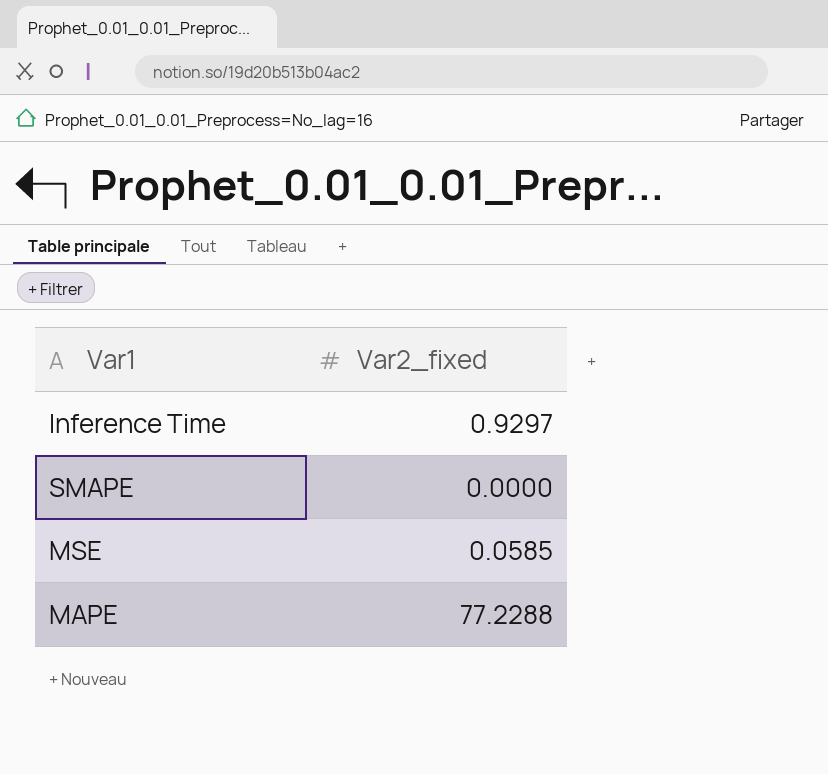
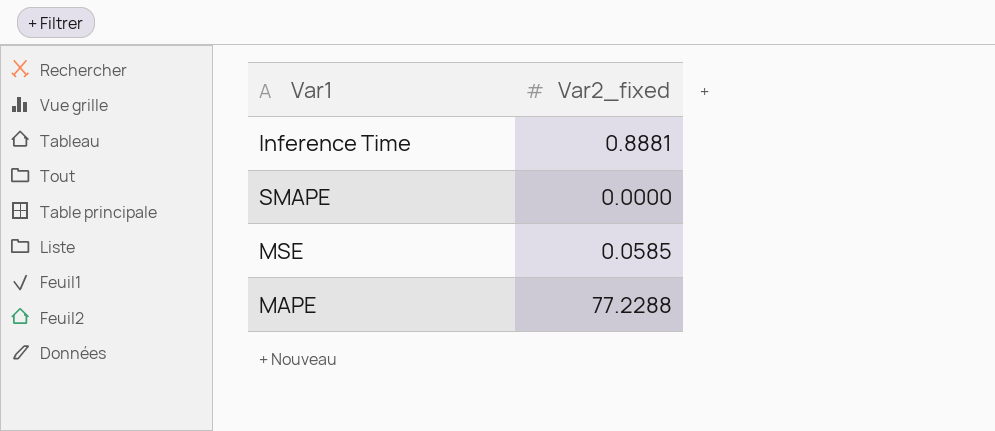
Inference Time | Var2_fixed: 0.9297 -> 0.8881

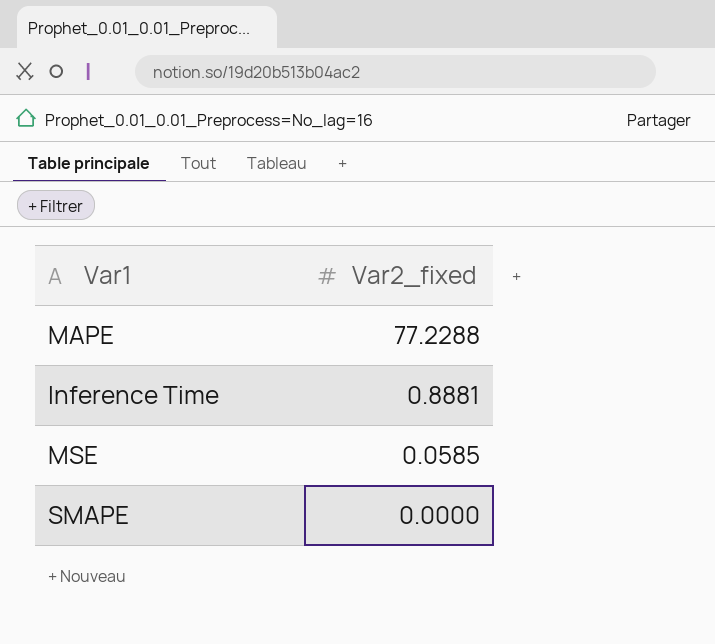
row order: none -> Var2_fixed descending

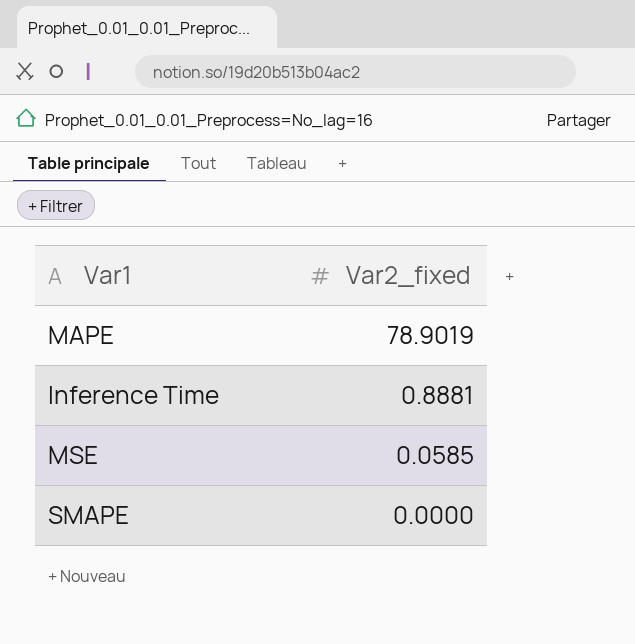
MAPE | Var2_fixed: 77.2288 -> 78.9019

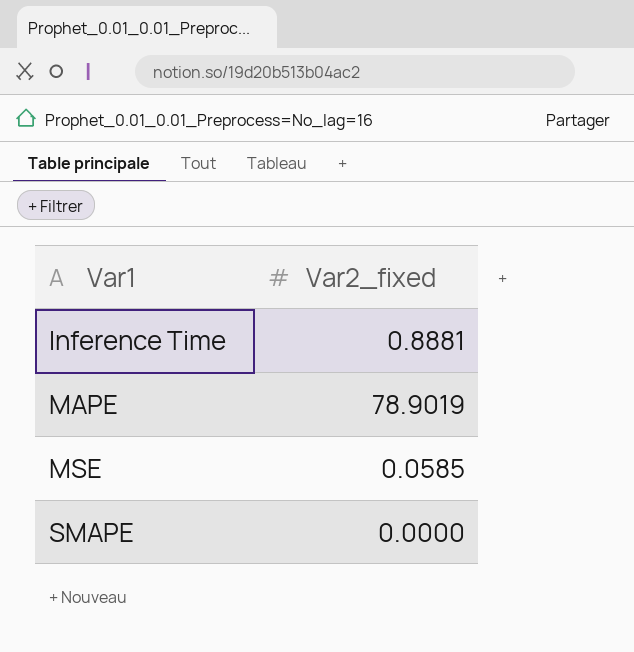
row order: Var2_fixed descending -> Var1 ascending

